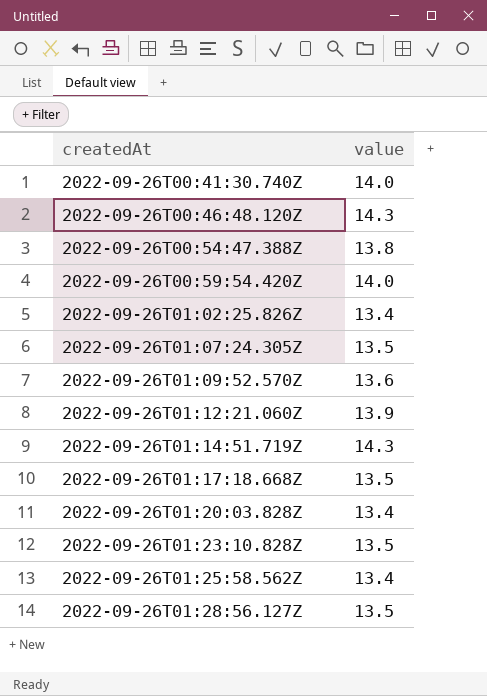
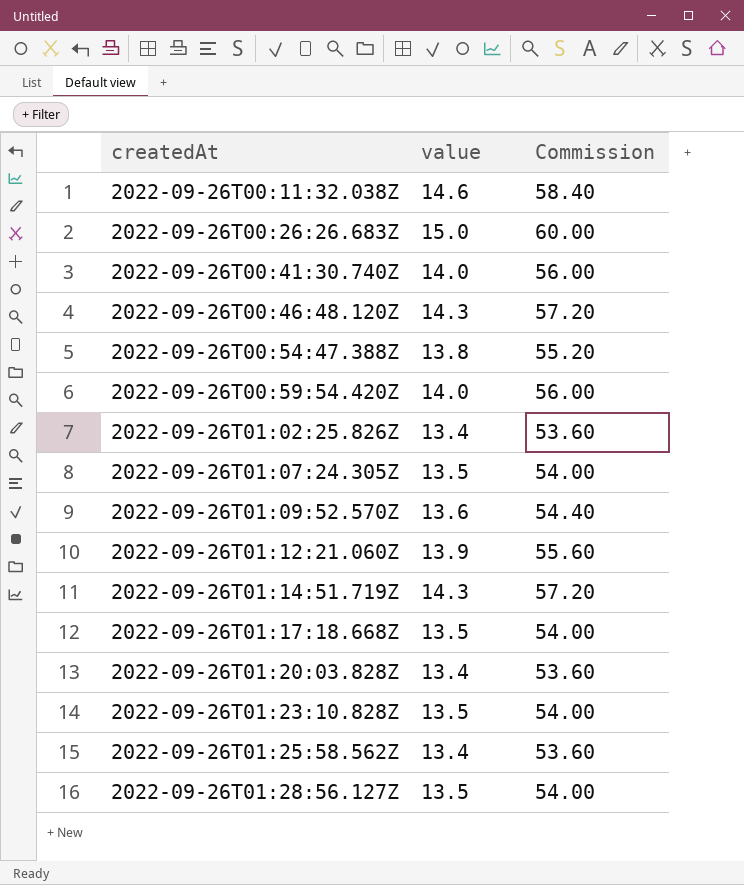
column Commission | formula: none -> [value] * 4
row 2022-09-26T00:11:32.038Z: none -> 14.6 | 58.40
row 2022-09-26T00:26:26.683Z: none -> 15.0 | 60.00

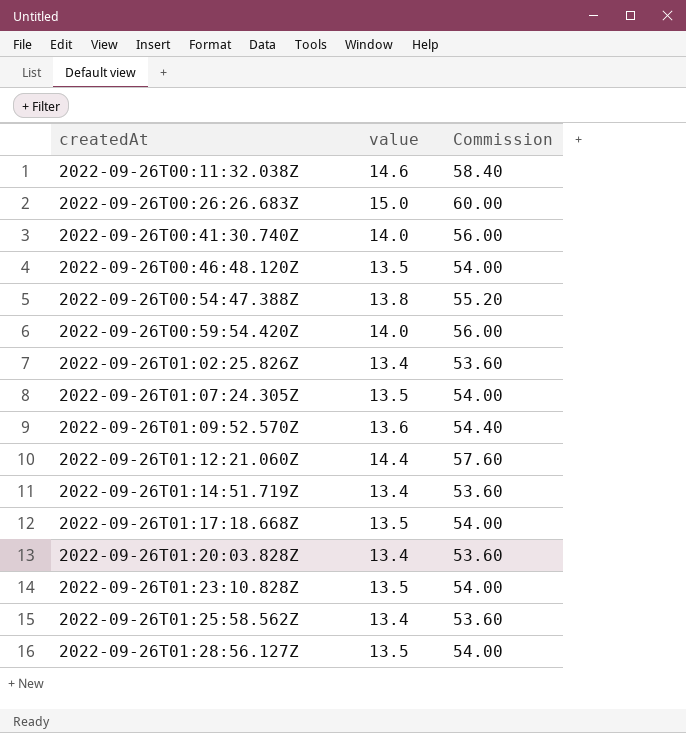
2022-09-26T00:46:48.120Z | value: 14.3 -> 13.5
2022-09-26T00:46:48.120Z | Commission: 57.20 -> 54.00
2022-09-26T01:12:21.060Z | value: 13.9 -> 14.4
2022-09-26T01:12:21.060Z | Commission: 55.60 -> 57.60
2022-09-26T01:14:51.719Z | value: 14.3 -> 13.4
2022-09-26T01:14:51.719Z | Commission: 57.20 -> 53.60

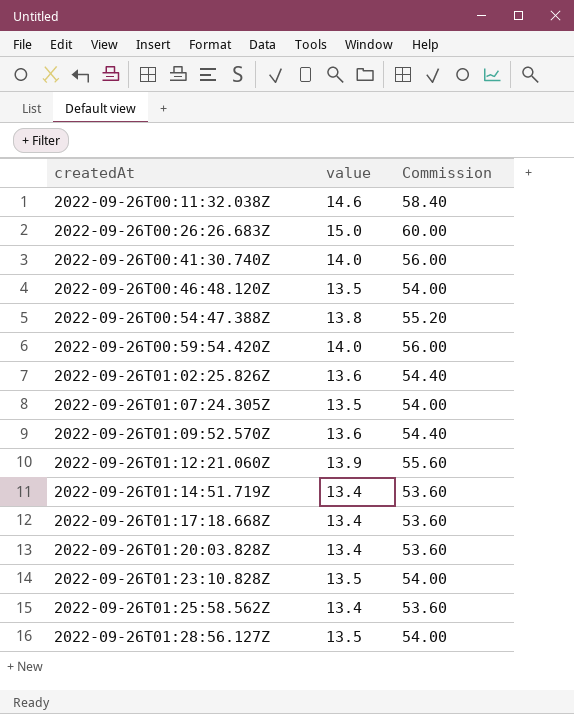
2022-09-26T01:02:25.826Z | value: 13.4 -> 13.6
2022-09-26T01:02:25.826Z | Commission: 53.60 -> 54.40
2022-09-26T01:12:21.060Z | value: 14.4 -> 13.9
2022-09-26T01:12:21.060Z | Commission: 57.60 -> 55.60
2022-09-26T01:17:18.668Z | value: 13.5 -> 13.4
2022-09-26T01:17:18.668Z | Commission: 54.00 -> 53.60

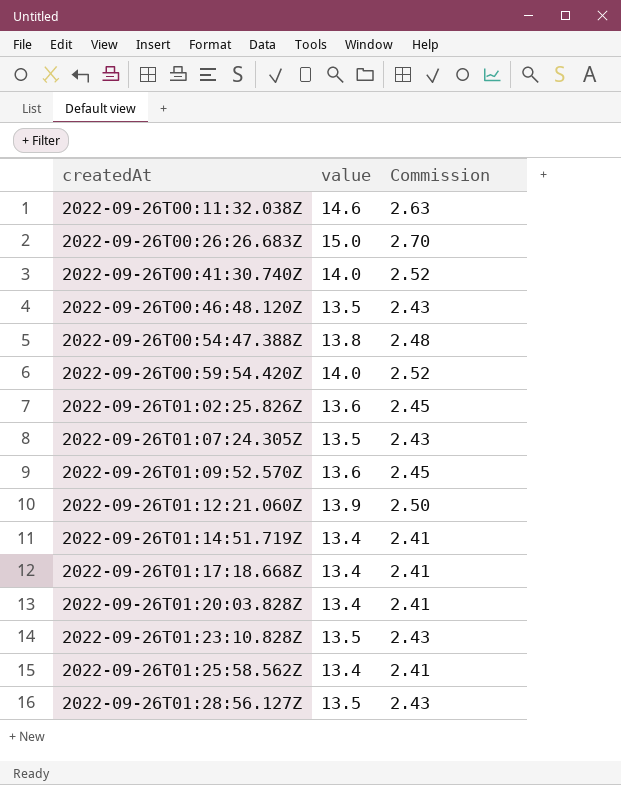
column Commission | formula: [value] * 4 -> [value] * 0.18

